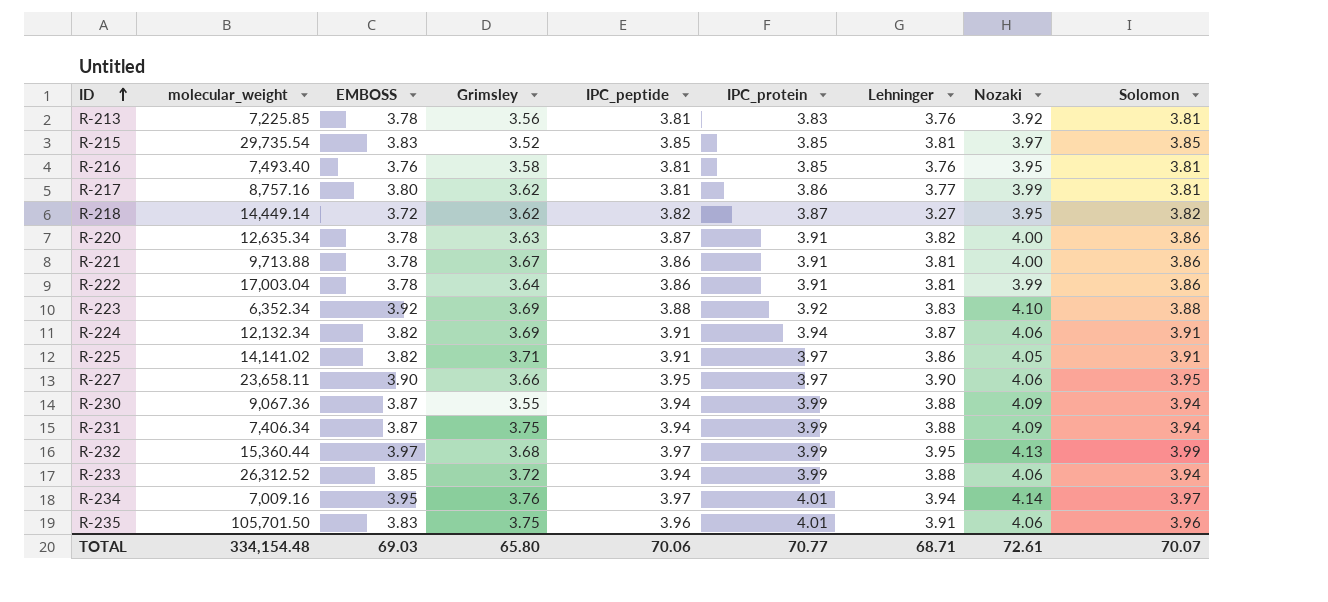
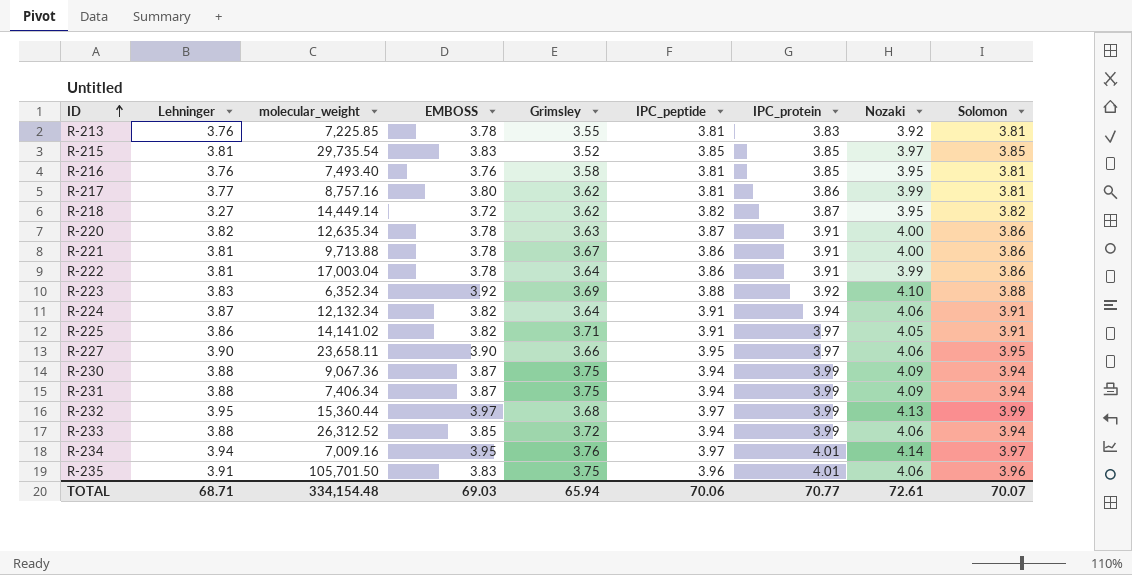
column Lehninger | position: 7 -> 2
R-213 | Grimsley: 3.56 -> 3.55
R-224 | Grimsley: 3.69 -> 3.64
R-230 | Grimsley: 3.55 -> 3.75
TOTAL | Grimsley: 65.80 -> 65.94

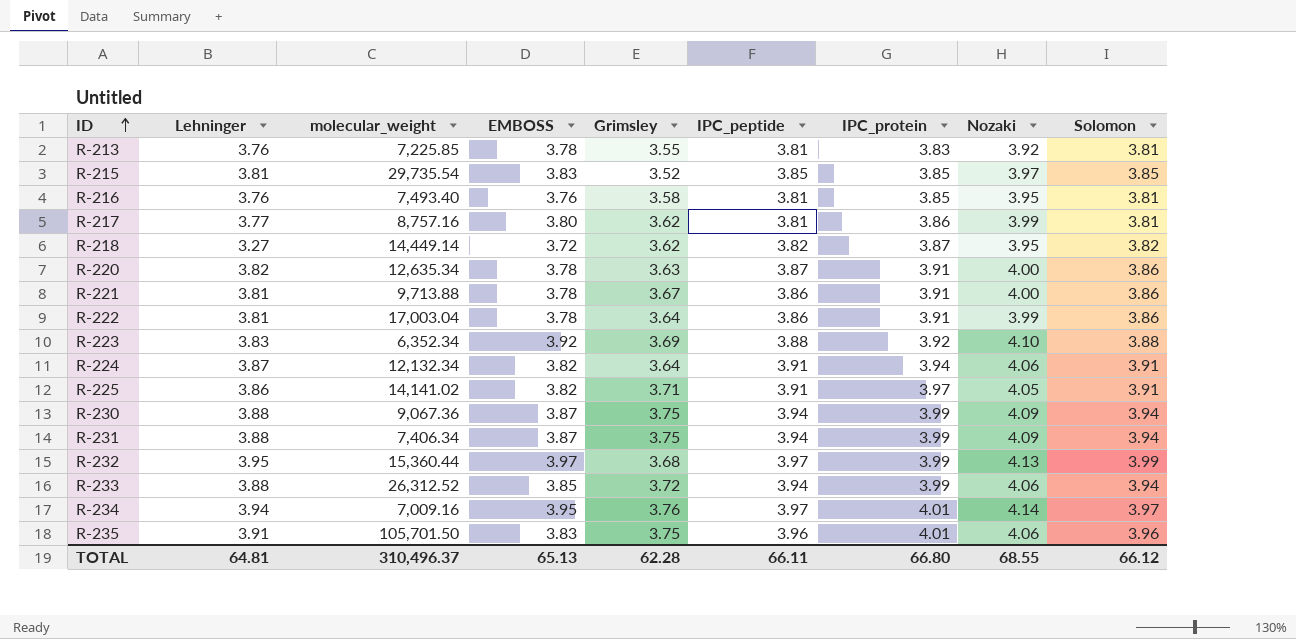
row R-227: 3.90 | 23,658.11 | 3.90 | 3.66 | 3.95 | 3.97 | 4.06 | 3.95 -> none
TOTAL | Lehninger: 68.71 -> 64.81
TOTAL | molecular_weight: 334,154.48 -> 310,496.37
TOTAL | EMBOSS: 69.03 -> 65.13
TOTAL | Grimsley: 65.94 -> 62.28
TOTAL | IPC_peptide: 70.06 -> 66.11
TOTAL | IPC_protein: 70.77 -> 66.80
TOTAL | Nozaki: 72.61 -> 68.55
TOTAL | Solomon: 70.07 -> 66.12

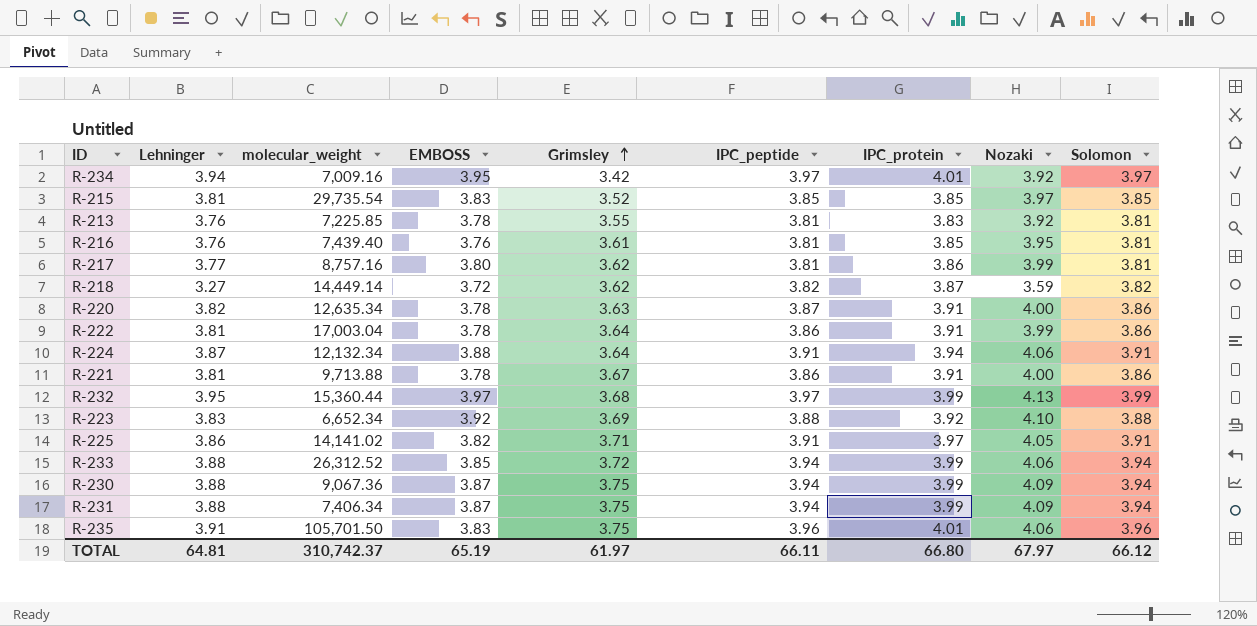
row order: ID ascending -> Grimsley ascending
R-234 | Grimsley: 3.76 -> 3.42
R-234 | Nozaki: 4.14 -> 3.92
R-216 | molecular_weight: 7,493.40 -> 7,439.40
R-216 | Grimsley: 3.58 -> 3.61
R-218 | Nozaki: 3.95 -> 3.59
R-224 | EMBOSS: 3.82 -> 3.88
R-223 | molecular_weight: 6,352.34 -> 6,652.34
TOTAL | molecular_weight: 310,496.37 -> 310,742.37
TOTAL | EMBOSS: 65.13 -> 65.19
TOTAL | Grimsley: 62.28 -> 61.97
TOTAL | Nozaki: 68.55 -> 67.97

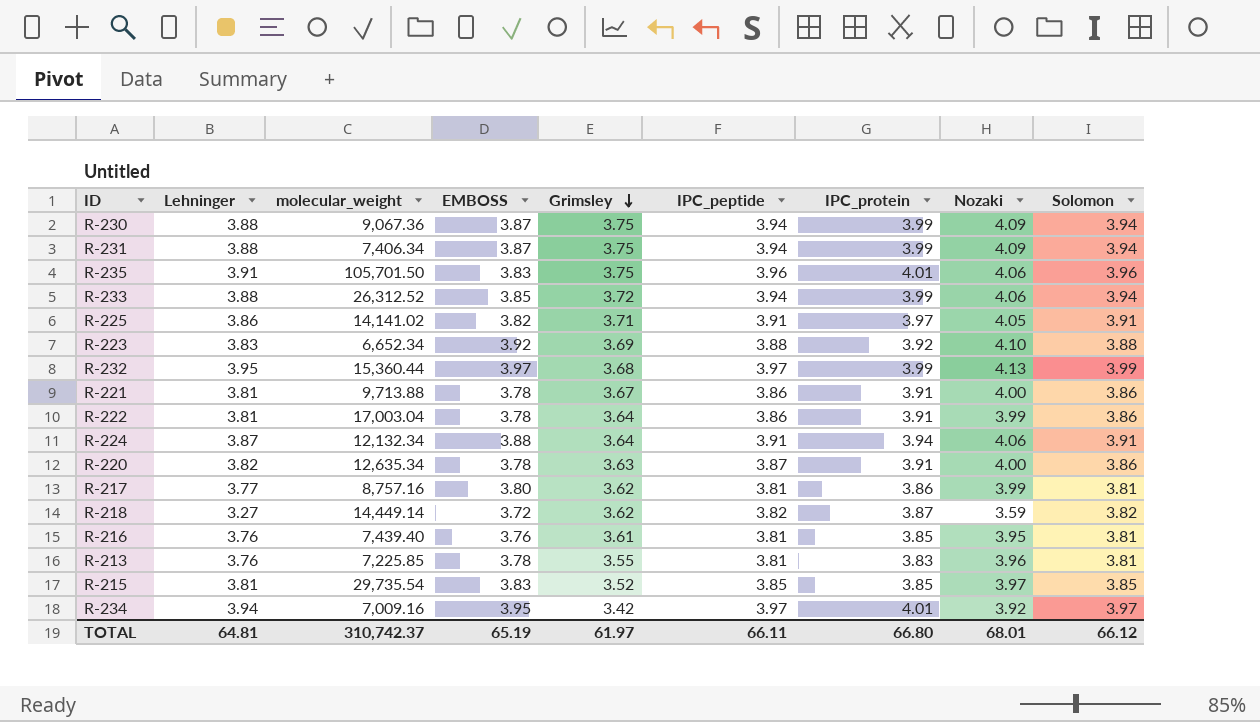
row order: Grimsley ascending -> Grimsley descending
R-213 | Nozaki: 3.92 -> 3.96
TOTAL | Nozaki: 67.97 -> 68.01

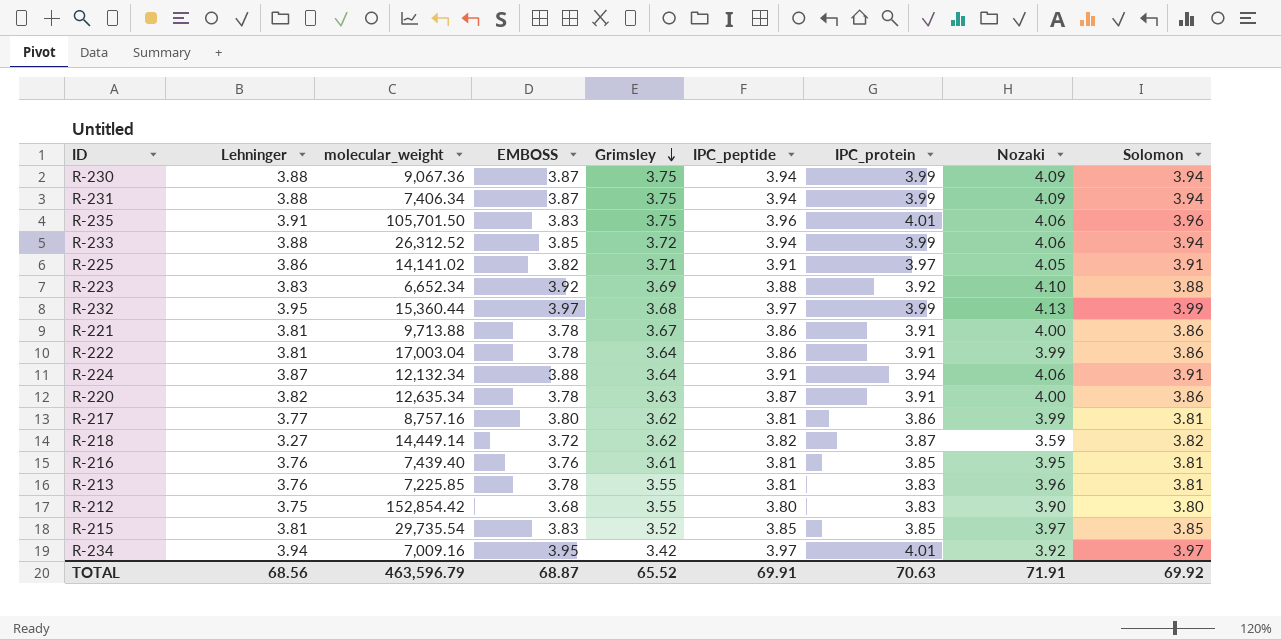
row R-212: none -> 3.75 | 152,854.42 | 3.68 | 3.55 | 3.80 | 3.83 | 3.90 | 3.80
TOTAL | Lehninger: 64.81 -> 68.56
TOTAL | molecular_weight: 310,742.37 -> 463,596.79
TOTAL | EMBOSS: 65.19 -> 68.87
TOTAL | Grimsley: 61.97 -> 65.52
TOTAL | IPC_peptide: 66.11 -> 69.91
TOTAL | IPC_protein: 66.80 -> 70.63
TOTAL | Nozaki: 68.01 -> 71.91
TOTAL | Solomon: 66.12 -> 69.92

